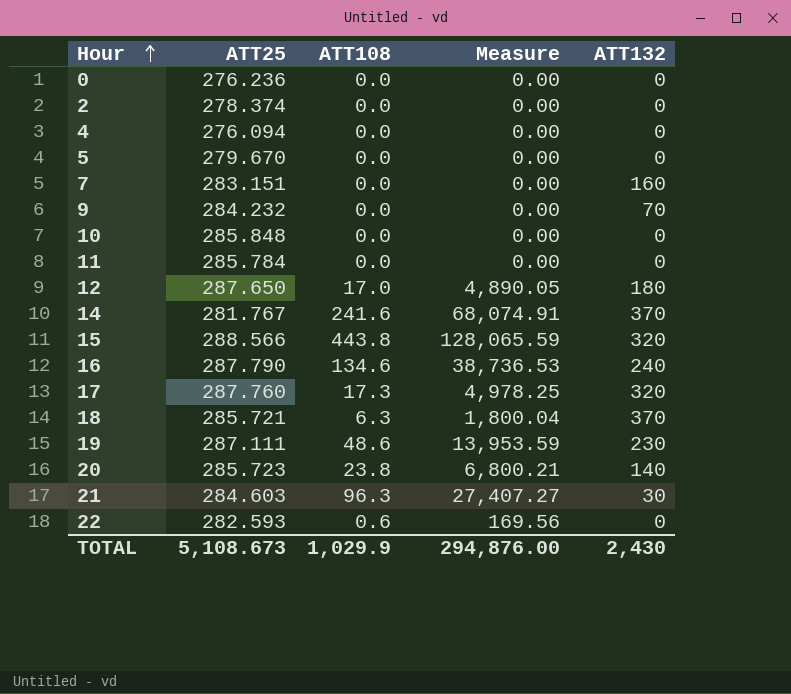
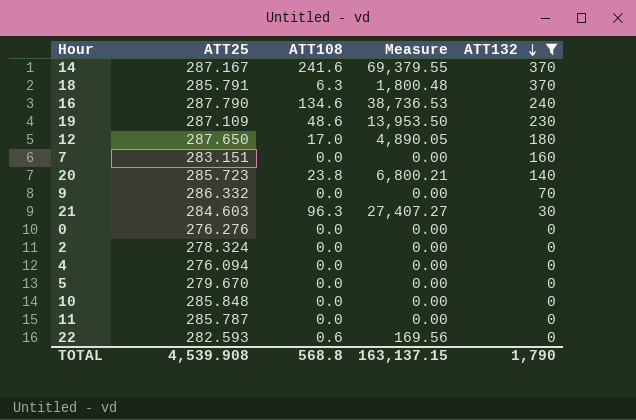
filter: none -> ATT132 != 320
row order: Hour ascending -> ATT132 descending
14 | ATT25: 281.767 -> 287.167
14 | Measure: 68,074.91 -> 69,379.55
18 | ATT25: 285.721 -> 285.791
18 | Measure: 1,800.04 -> 1,800.48
19 | ATT25: 287.111 -> 287.109
19 | Measure: 13,953.59 -> 13,953.50
9 | ATT25: 284.232 -> 286.332
0 | ATT25: 276.236 -> 276.276
2 | ATT25: 278.374 -> 278.324
11 | ATT25: 285.784 -> 285.787
TOTAL | ATT25: 5,108.673 -> 4,539.908
TOTAL | ATT108: 1,029.9 -> 568.8
TOTAL | Measure: 294,876.00 -> 163,137.15
TOTAL | ATT132: 2,430 -> 1,790

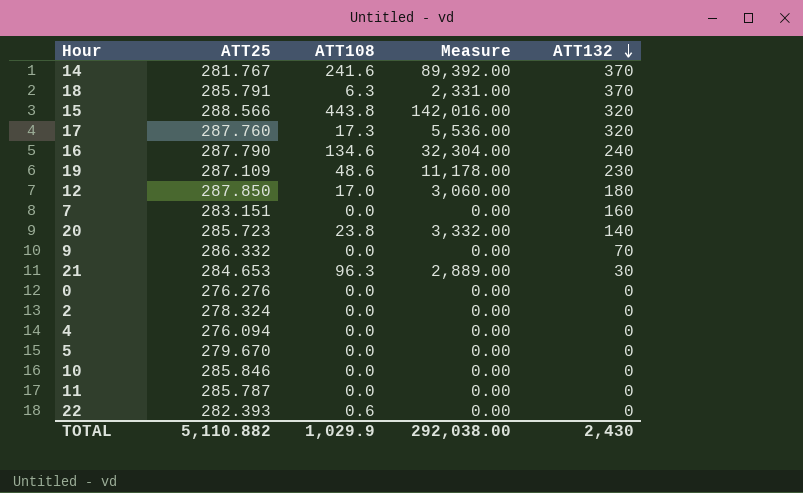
filter: ATT132 != 320 -> none
column Measure | formula: [ATT25] * [ATT108] -> [ATT108] * [ATT132]
14 | ATT25: 287.167 -> 281.767
12 | ATT25: 287.650 -> 287.850
21 | ATT25: 284.603 -> 284.653
10 | ATT25: 285.848 -> 285.846
22 | ATT25: 282.593 -> 282.393
TOTAL | ATT25: 4,539.908 -> 5,110.882
TOTAL | ATT108: 568.8 -> 1,029.9
TOTAL | Measure: 163,137.15 -> 292,038.00
TOTAL | ATT132: 1,790 -> 2,430

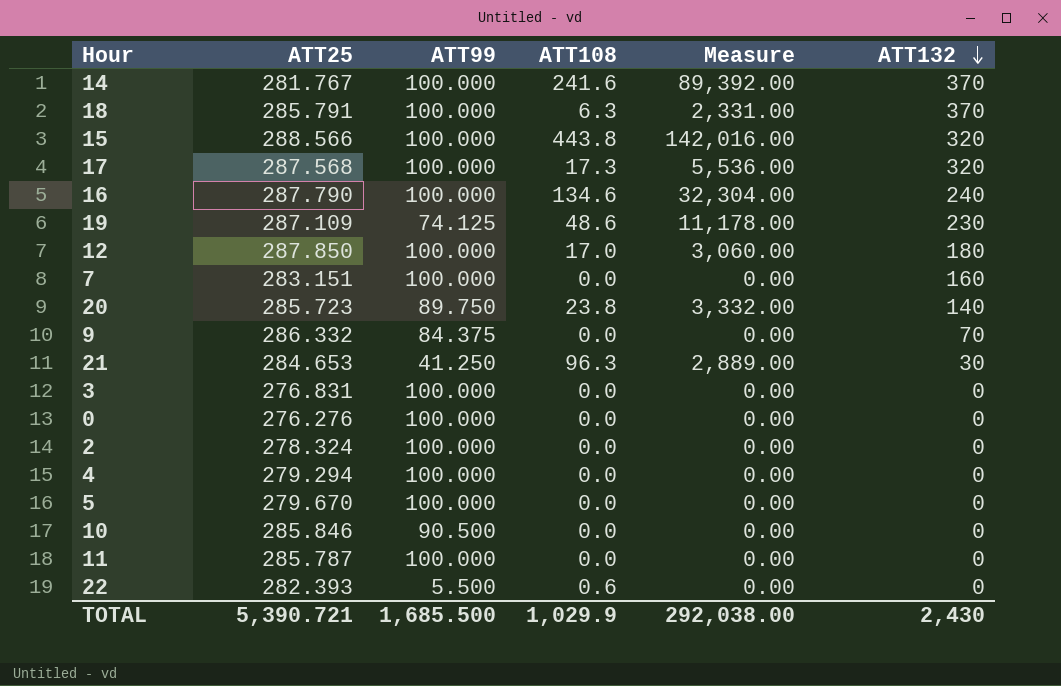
column ATT99 | position: none -> 3
17 | ATT25: 287.760 -> 287.568
row 3: none -> 276.831 | 100.000 | 0.0 | 0.00 | 0
4 | ATT25: 276.094 -> 279.294
TOTAL | ATT25: 5,110.882 -> 5,390.721

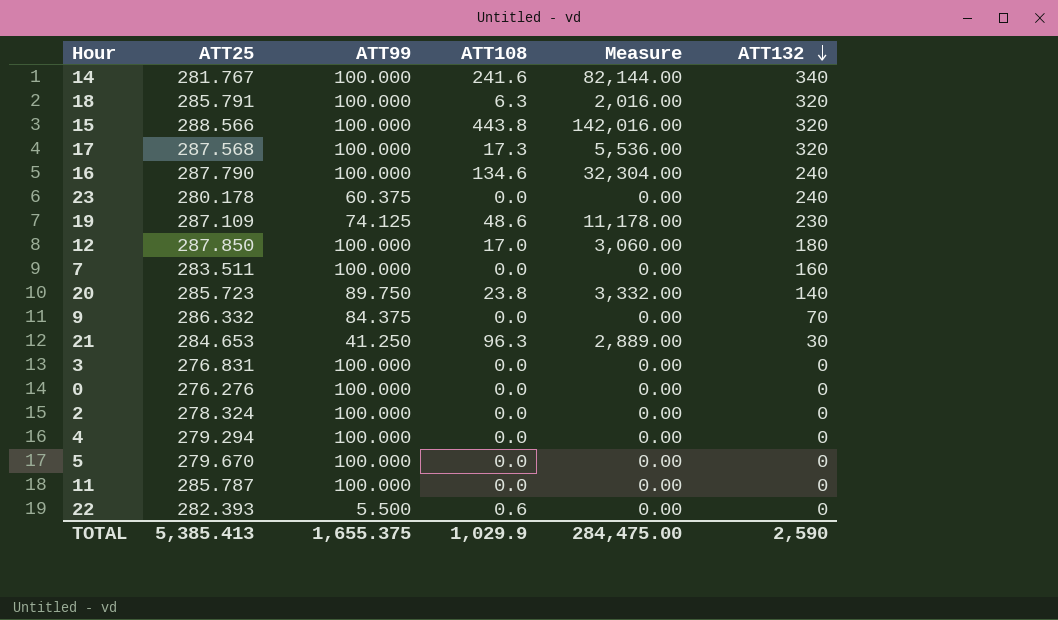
row 10: 285.846 | 90.500 | 0.0 | 0.00 | 0 -> none
14 | Measure: 89,392.00 -> 82,144.00
14 | ATT132: 370 -> 340
18 | Measure: 2,331.00 -> 2,016.00
18 | ATT132: 370 -> 320
row 23: none -> 280.178 | 60.375 | 0.0 | 0.00 | 240
7 | ATT25: 283.151 -> 283.511
TOTAL | ATT25: 5,390.721 -> 5,385.413
TOTAL | ATT99: 1,685.500 -> 1,655.375
TOTAL | Measure: 292,038.00 -> 284,475.00
TOTAL | ATT132: 2,430 -> 2,590

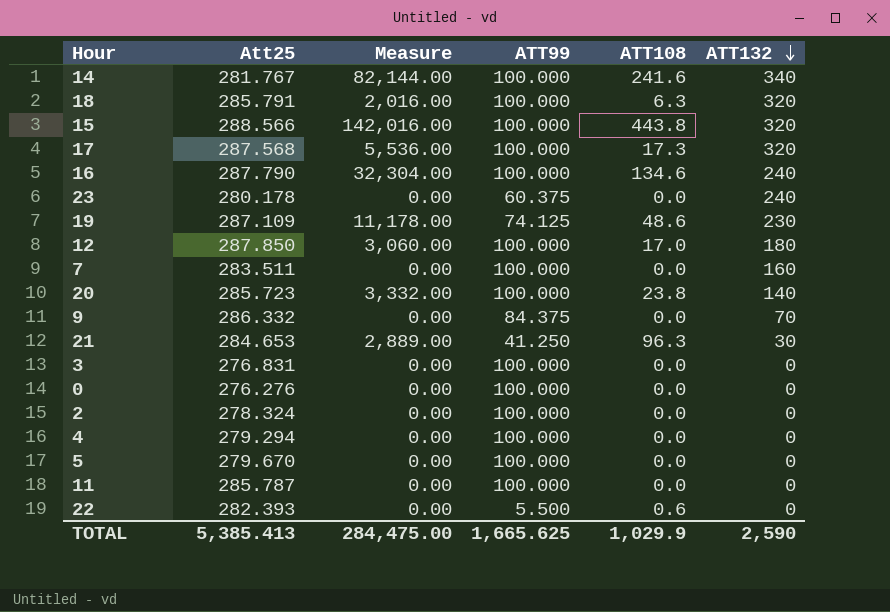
column name: ATT25 -> Att25
column Measure | position: 5 -> 3
20 | ATT99: 89.750 -> 100.000
TOTAL | ATT99: 1,655.375 -> 1,665.625

